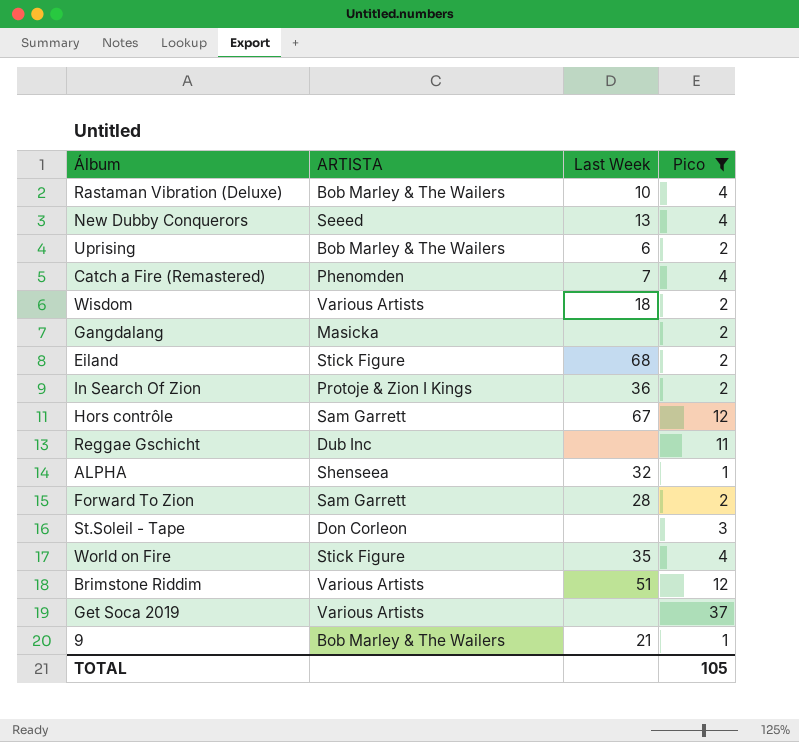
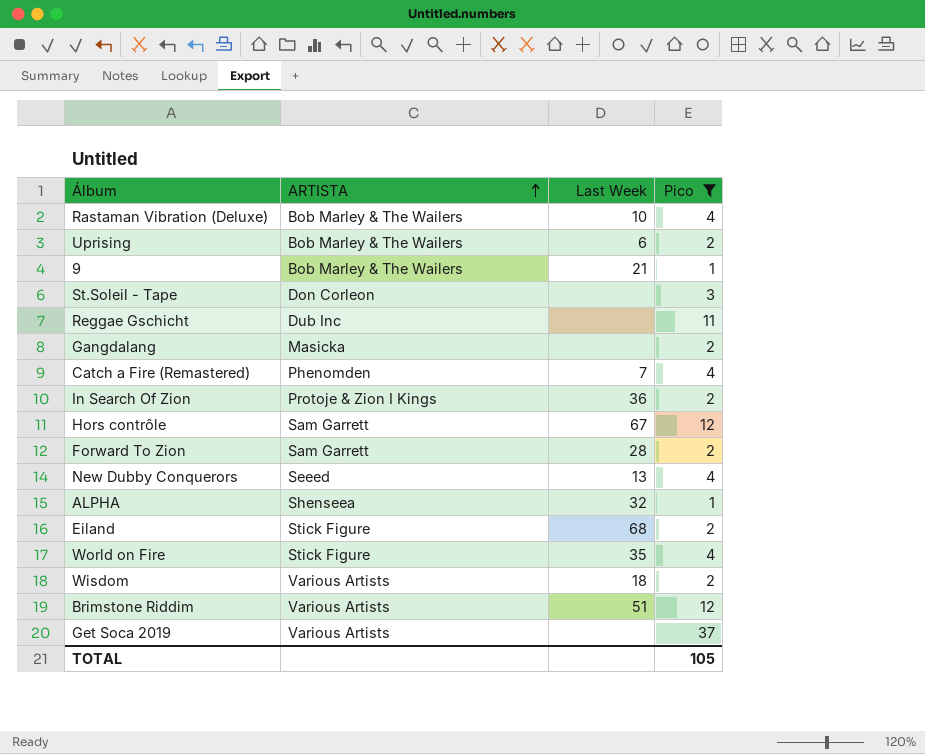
row order: none -> ARTISTA ascending

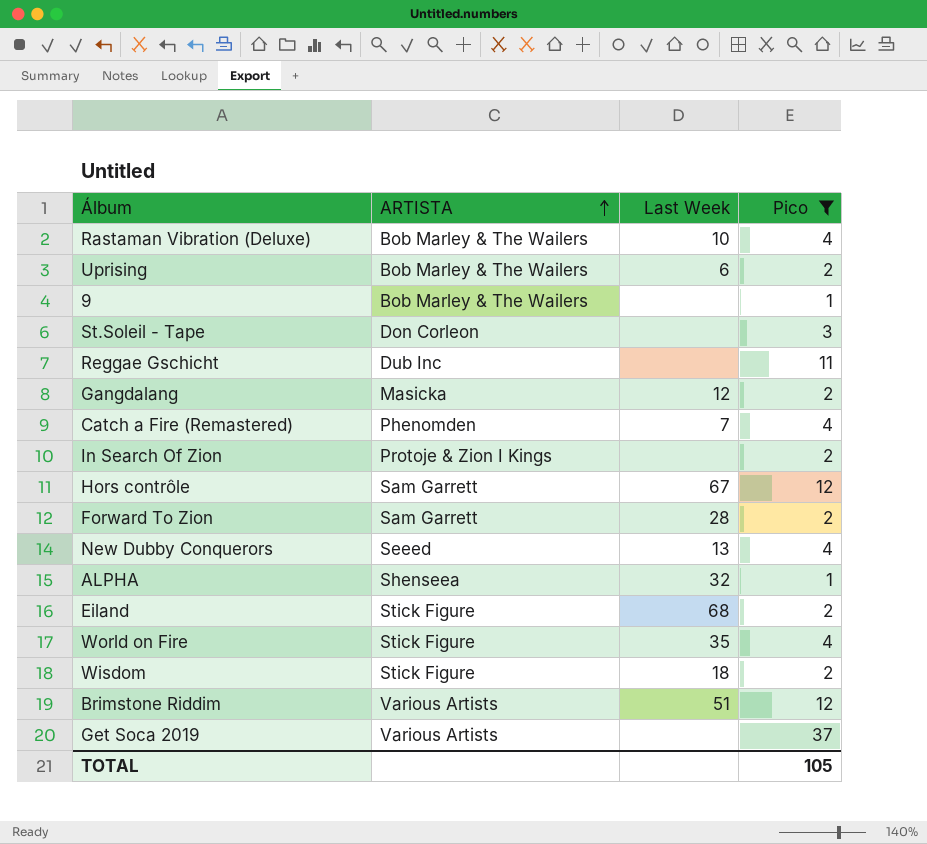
9 | Last Week: 21 -> none
Gangdalang | Last Week: none -> 12
In Search Of Zion | Last Week: 36 -> none
Wisdom | ARTISTA: Various Artists -> Stick Figure

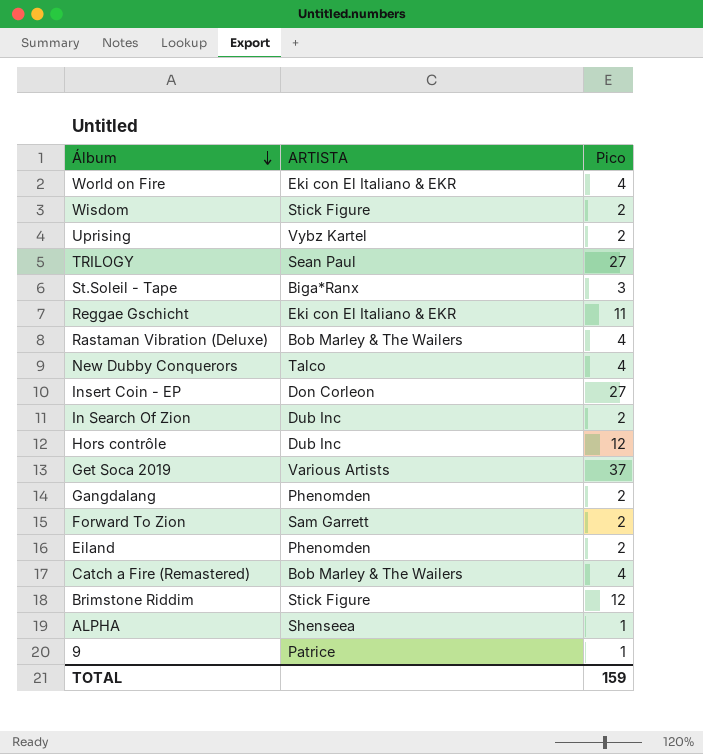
filter: Pico != 27 -> none
row order: ARTISTA ascending -> Álbum descending
column Last Week | position: 3 -> none
World on Fire | ARTISTA: Stick Figure -> Eki con El Italiano & EKR
Uprising | ARTISTA: Bob Marley & The Wailers -> Vybz Kartel
St.Soleil - Tape | ARTISTA: Don Corleon -> Biga*Ranx
Reggae Gschicht | ARTISTA: Dub Inc -> Eki con El Italiano & EKR
New Dubby Conquerors | ARTISTA: Seeed -> Talco
In Search Of Zion | ARTISTA: Protoje & Zion I Kings -> Dub Inc
Hors contrôle | ARTISTA: Sam Garrett -> Dub Inc
Gangdalang | ARTISTA: Masicka -> Phenomden
Eiland | ARTISTA: Stick Figure -> Phenomden
Catch a Fire (Remastered) | ARTISTA: Phenomden -> Bob Marley & The Wailers
Brimstone Riddim | ARTISTA: Various Artists -> Stick Figure
9 | ARTISTA: Bob Marley & The Wailers -> Patrice
TOTAL | Pico: 105 -> 159

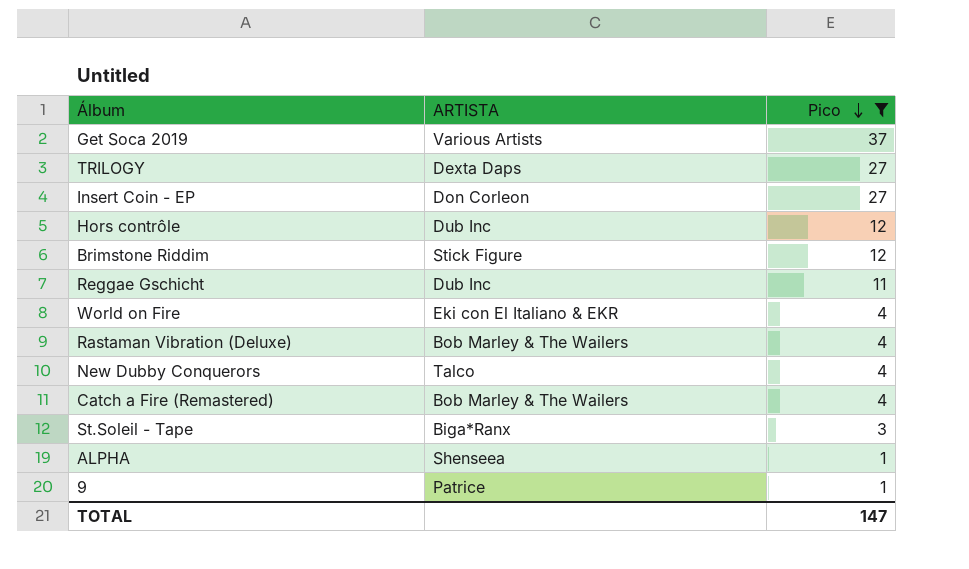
filter: none -> Pico != 2
row order: Álbum descending -> Pico descending
TRILOGY | ARTISTA: Sean Paul -> Dexta Daps
Reggae Gschicht | ARTISTA: Eki con El Italiano & EKR -> Dub Inc
TOTAL | Pico: 159 -> 147

